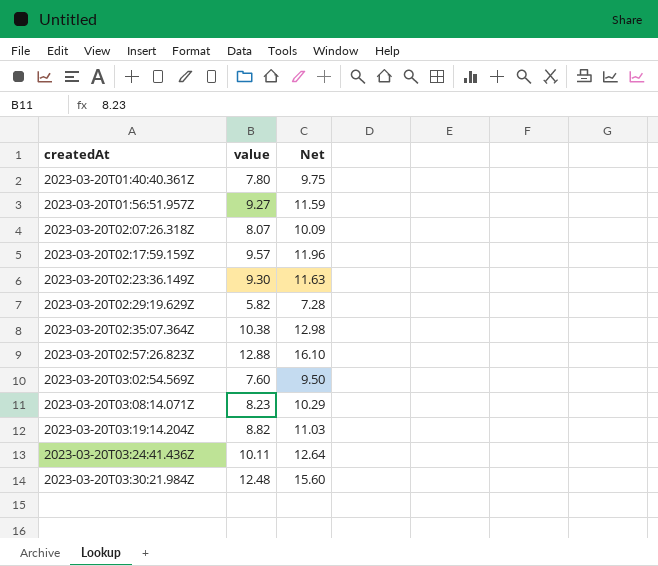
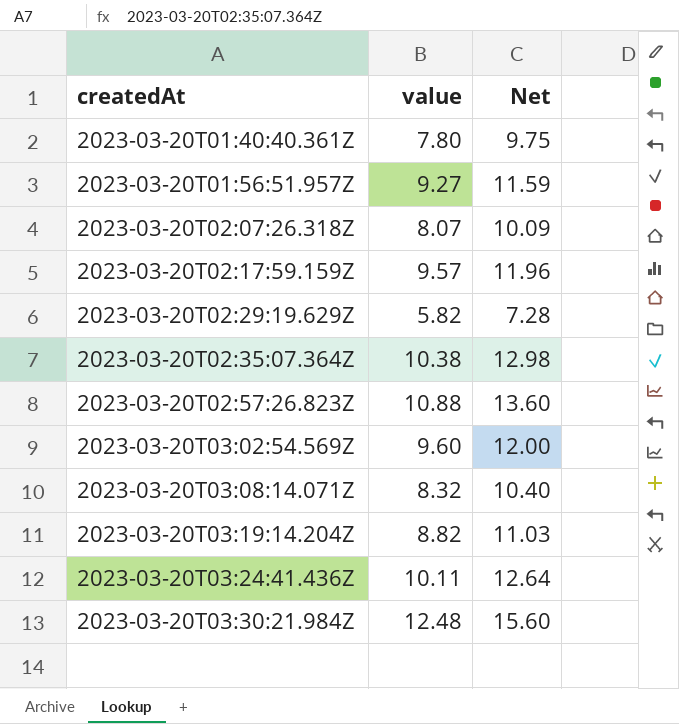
row 2023-03-20T02:23:36.149Z: 9.30 | 11.63 -> none
2023-03-20T02:57:26.823Z | value: 12.88 -> 10.88
2023-03-20T02:57:26.823Z | Net: 16.10 -> 13.60
2023-03-20T03:02:54.569Z | value: 7.60 -> 9.60
2023-03-20T03:02:54.569Z | Net: 9.50 -> 12.00
2023-03-20T03:08:14.071Z | value: 8.23 -> 8.32
2023-03-20T03:08:14.071Z | Net: 10.29 -> 10.40

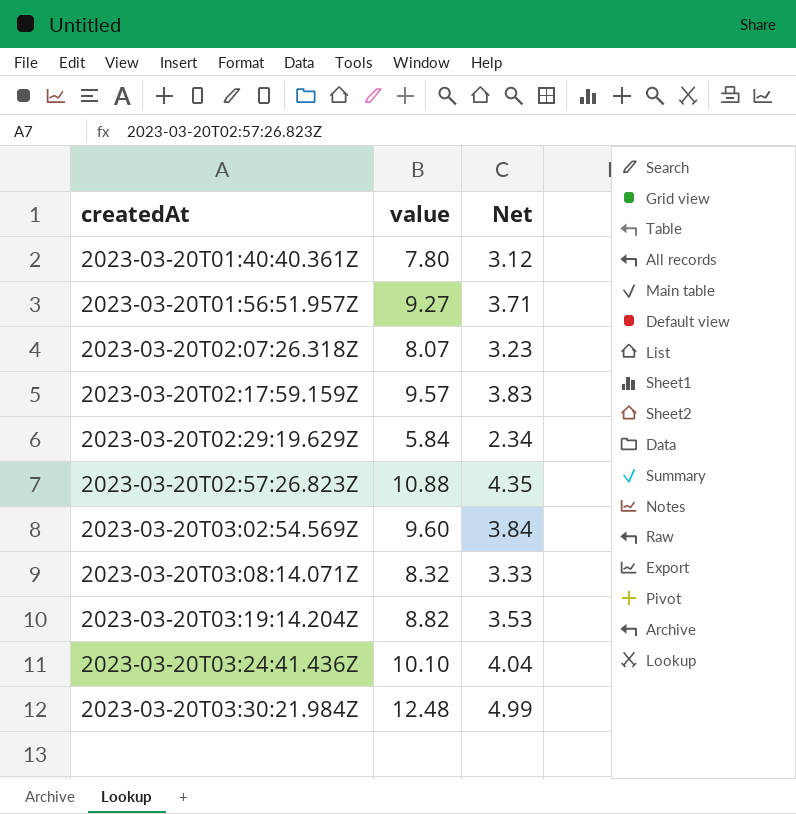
column Net | formula: [value] * 1.25 -> [value] * 0.4
row 2023-03-20T02:35:07.364Z: 10.38 | 12.98 -> none
2023-03-20T02:29:19.629Z | value: 5.82 -> 5.84
2023-03-20T03:24:41.436Z | value: 10.11 -> 10.10

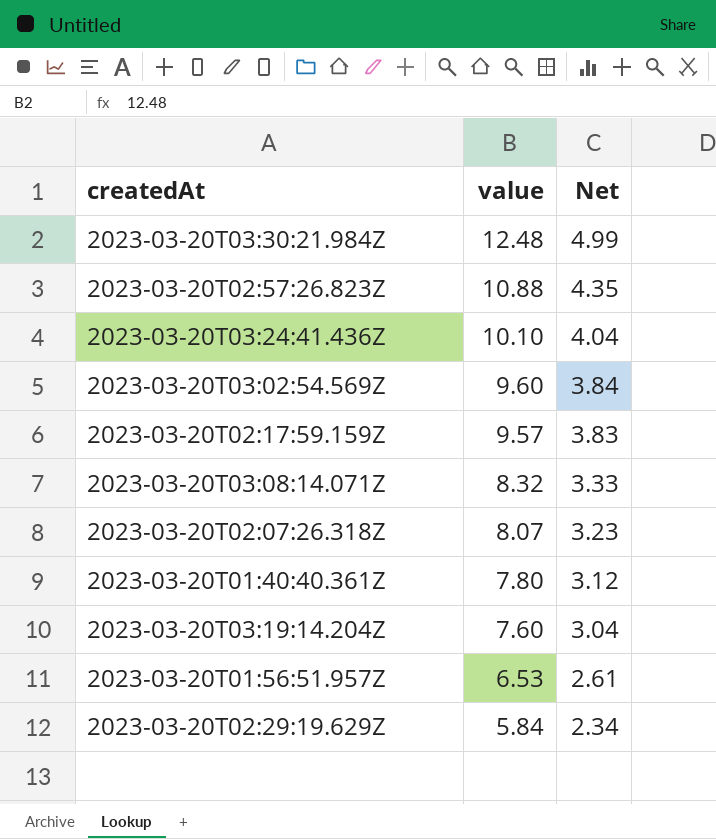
row order: createdAt ascending -> value descending
2023-03-20T03:19:14.204Z | value: 8.82 -> 7.60
2023-03-20T03:19:14.204Z | Net: 3.53 -> 3.04
2023-03-20T01:56:51.957Z | value: 9.27 -> 6.53
2023-03-20T01:56:51.957Z | Net: 3.71 -> 2.61

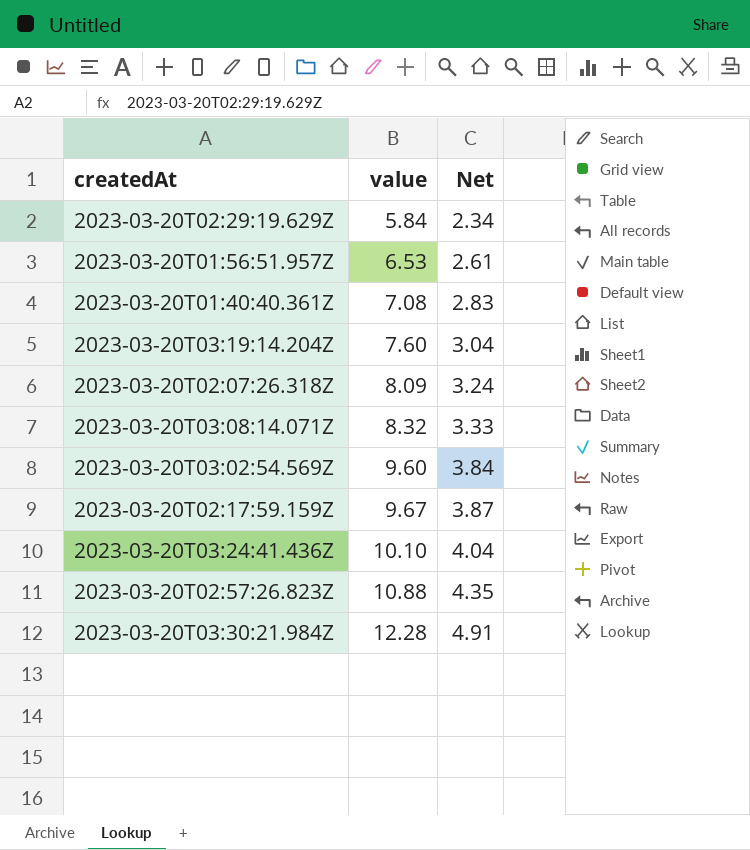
row order: value descending -> value ascending
2023-03-20T01:40:40.361Z | value: 7.80 -> 7.08
2023-03-20T01:40:40.361Z | Net: 3.12 -> 2.83
2023-03-20T02:07:26.318Z | value: 8.07 -> 8.09
2023-03-20T02:07:26.318Z | Net: 3.23 -> 3.24
2023-03-20T02:17:59.159Z | value: 9.57 -> 9.67
2023-03-20T02:17:59.159Z | Net: 3.83 -> 3.87
2023-03-20T03:30:21.984Z | value: 12.48 -> 12.28
2023-03-20T03:30:21.984Z | Net: 4.99 -> 4.91

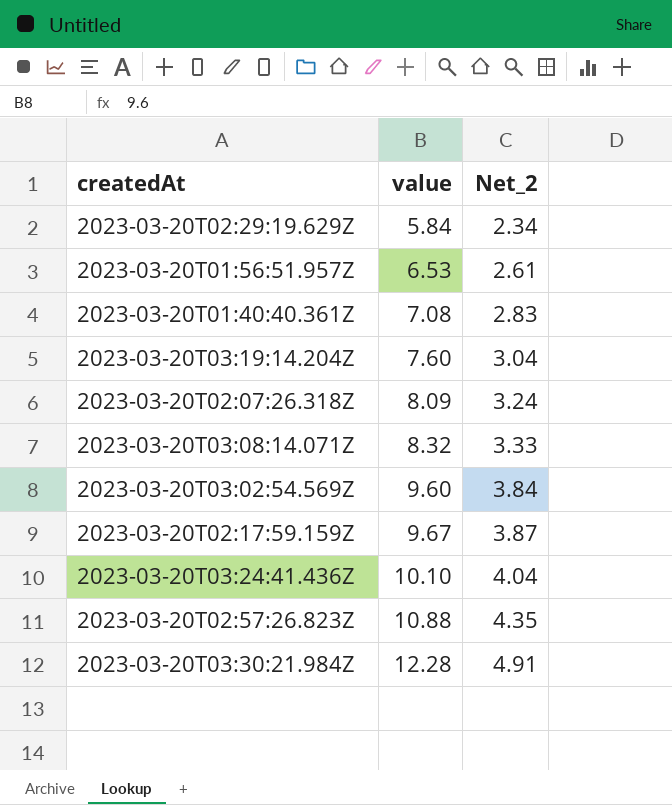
column name: Net -> Net_2

